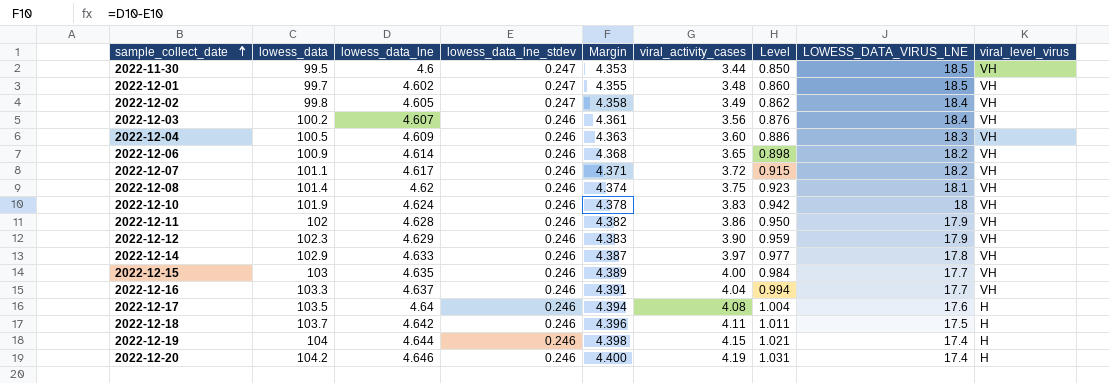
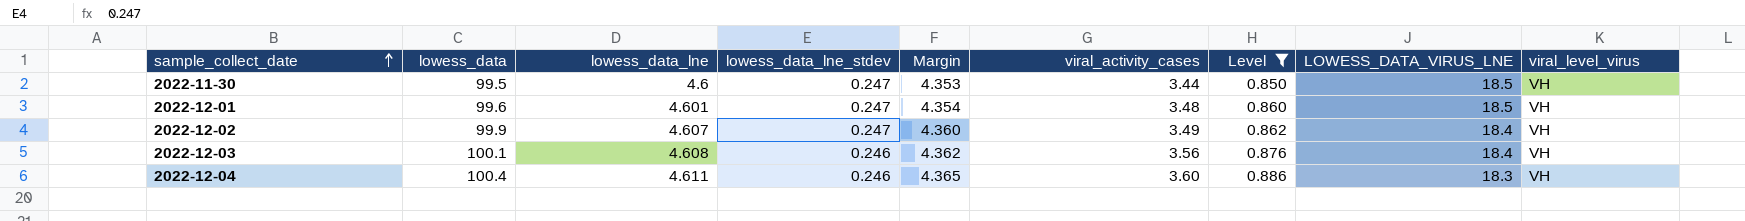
filter: none -> Level <= 0.886
2022-12-01 | lowess_data: 99.7 -> 99.6
2022-12-01 | lowess_data_lne: 4.602 -> 4.601
2022-12-01 | Margin: 4.355 -> 4.354
2022-12-02 | lowess_data: 99.8 -> 99.9
2022-12-02 | lowess_data_lne: 4.605 -> 4.607
2022-12-02 | Margin: 4.358 -> 4.360
2022-12-03 | lowess_data: 100.2 -> 100.1
2022-12-03 | lowess_data_lne: 4.607 -> 4.608
2022-12-03 | Margin: 4.361 -> 4.362
2022-12-04 | lowess_data: 100.5 -> 100.4
2022-12-04 | lowess_data_lne: 4.609 -> 4.611
2022-12-04 | Margin: 4.363 -> 4.365

